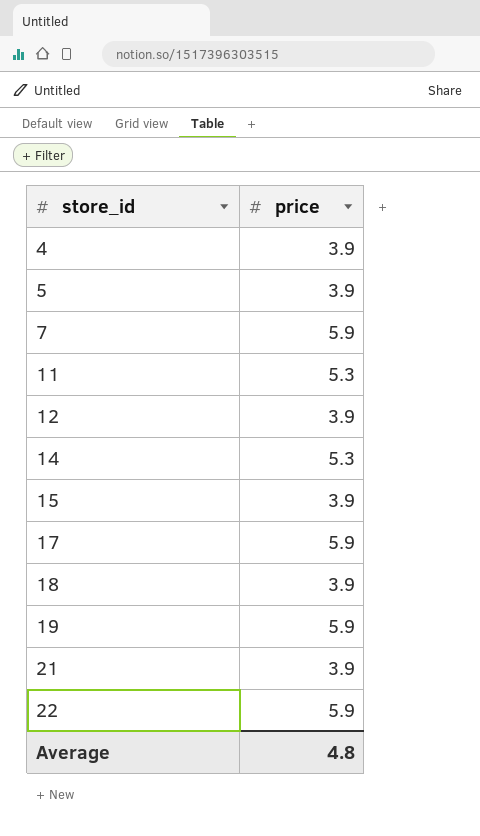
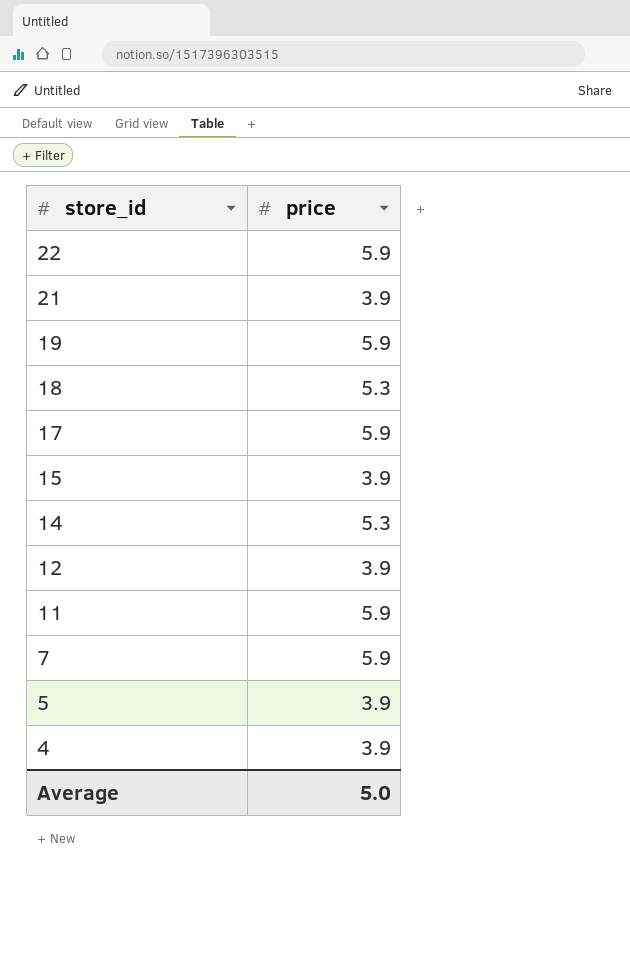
row order: store_id ascending -> store_id descending
18 | price: 3.9 -> 5.3
11 | price: 5.3 -> 5.9
Average | price: 4.8 -> 5.0

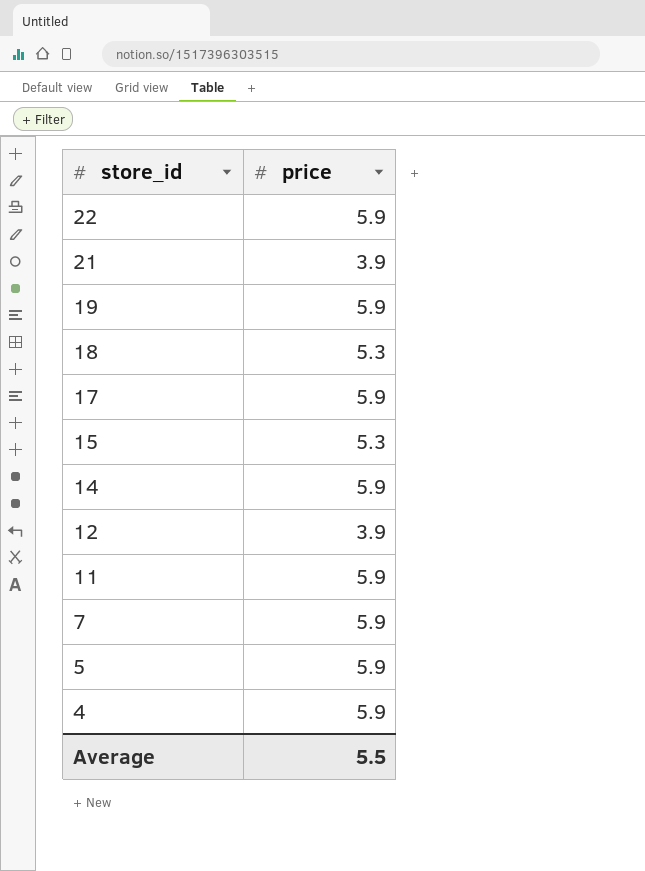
15 | price: 3.9 -> 5.3
14 | price: 5.3 -> 5.9
5 | price: 3.9 -> 5.9
4 | price: 3.9 -> 5.9
Average | price: 5.0 -> 5.5

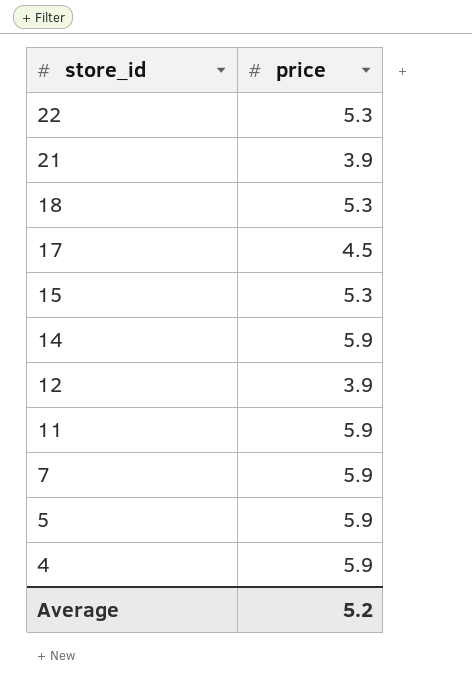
row 19: 5.9 -> none
22 | price: 5.9 -> 5.3
17 | price: 5.9 -> 4.5
Average | price: 5.5 -> 5.2

